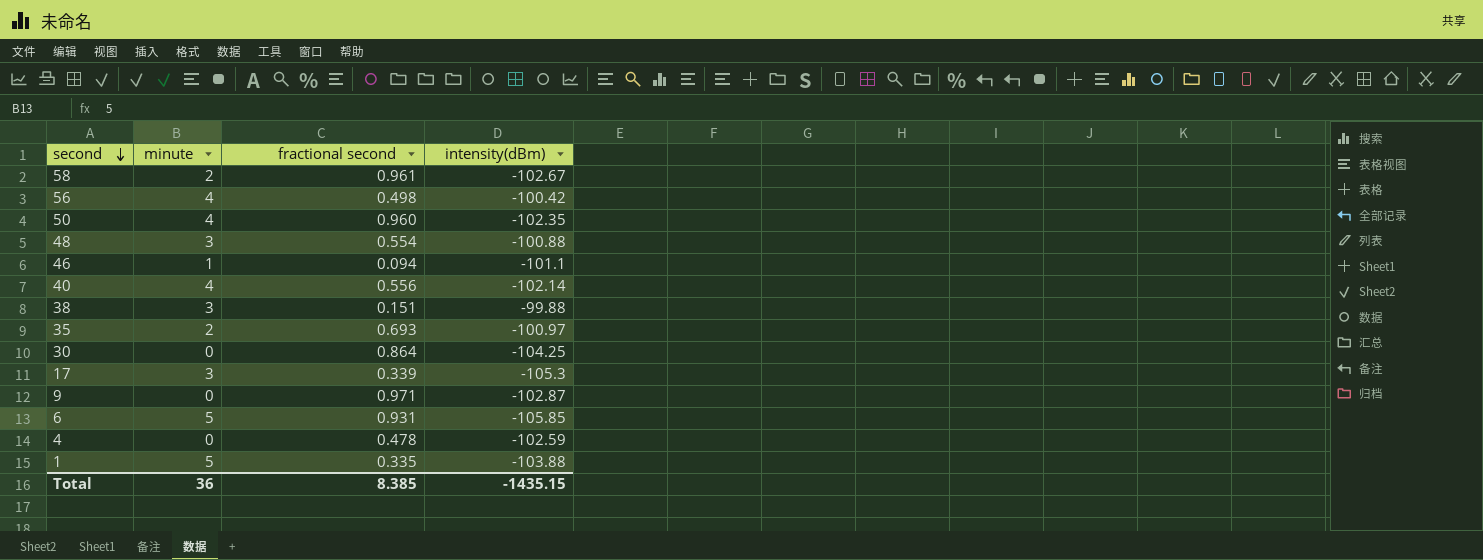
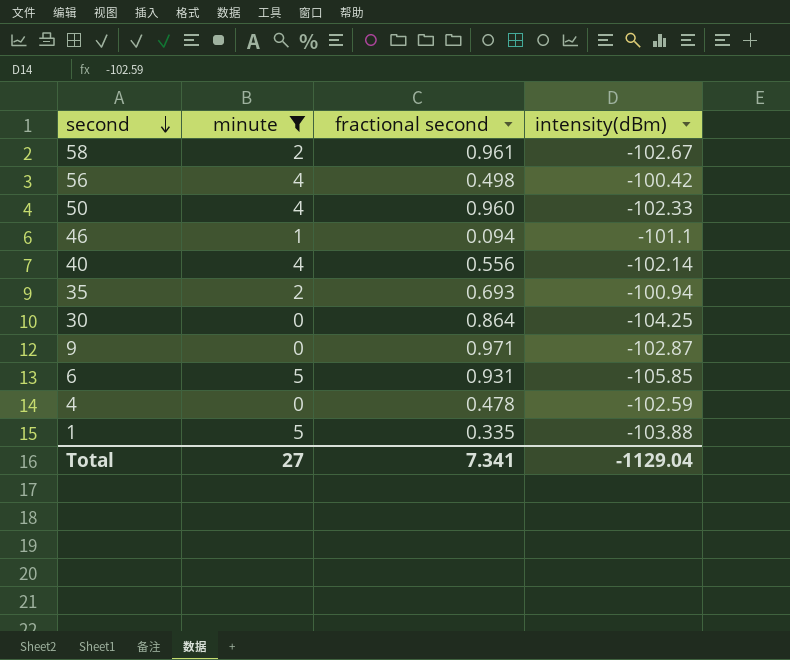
filter: none -> minute != 3
50 | intensity(dBm): -102.35 -> -102.33
35 | intensity(dBm): -100.97 -> -100.94
Total | minute: 36 -> 27
Total | fractional second: 8.385 -> 7.341
Total | intensity(dBm): -1435.15 -> -1129.04

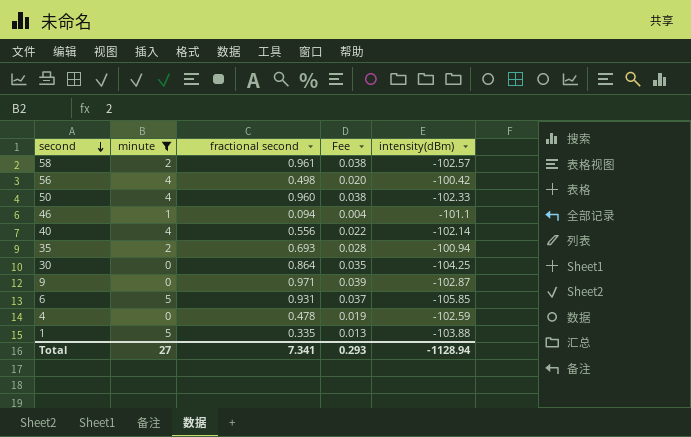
column Fee | formula: none -> [fractional second] * 0.04
58 | intensity(dBm): -102.67 -> -102.57
Total | intensity(dBm): -1129.04 -> -1128.94

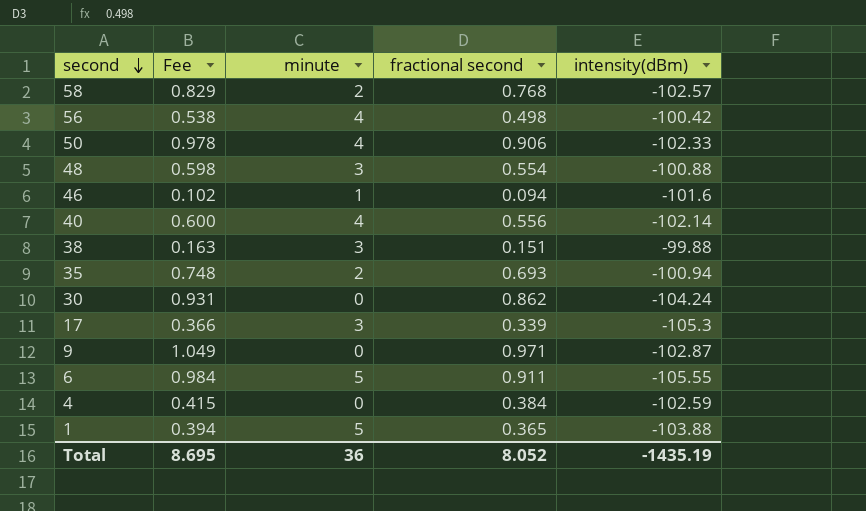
filter: minute != 3 -> none
column Fee | formula: [fractional second] * 0.04 -> [fractional second] * 1.08
column Fee | position: 4 -> 2
58 | fractional second: 0.961 -> 0.768
50 | fractional second: 0.960 -> 0.906
46 | intensity(dBm): -101.1 -> -101.6
30 | fractional second: 0.864 -> 0.862
30 | intensity(dBm): -104.25 -> -104.24
6 | fractional second: 0.931 -> 0.911
6 | intensity(dBm): -105.85 -> -105.55
4 | fractional second: 0.478 -> 0.384
1 | fractional second: 0.335 -> 0.365
Total | Fee: 0.293 -> 8.695
Total | minute: 27 -> 36
Total | fractional second: 7.341 -> 8.052
Total | intensity(dBm): -1128.94 -> -1435.19

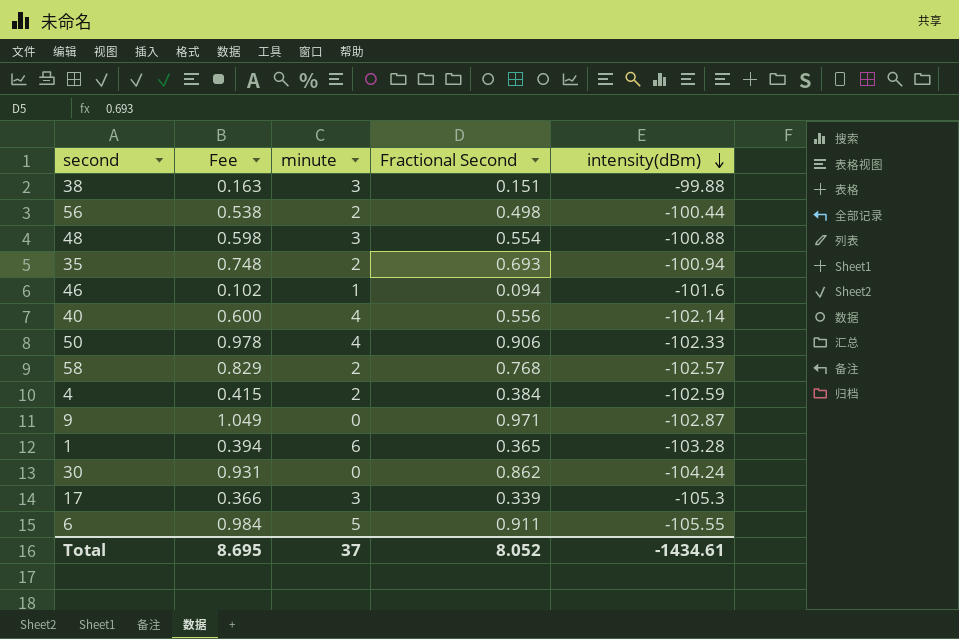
row order: second descending -> intensity(dBm) descending
column name: fractional second -> Fractional Second
56 | minute: 4 -> 2
56 | intensity(dBm): -100.42 -> -100.44
4 | minute: 0 -> 2
1 | minute: 5 -> 6
1 | intensity(dBm): -103.88 -> -103.28
Total | minute: 36 -> 37
Total | intensity(dBm): -1435.19 -> -1434.61

